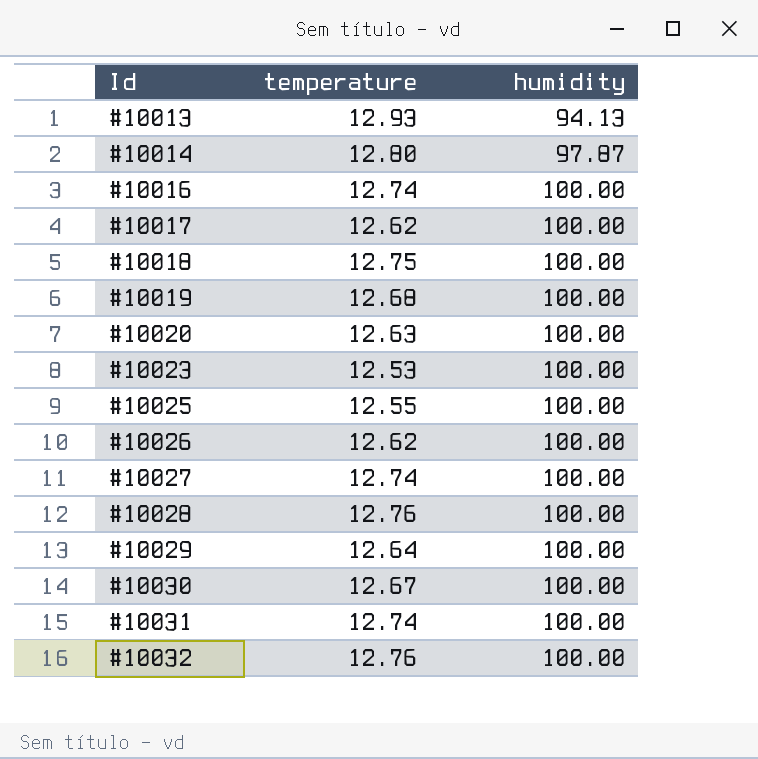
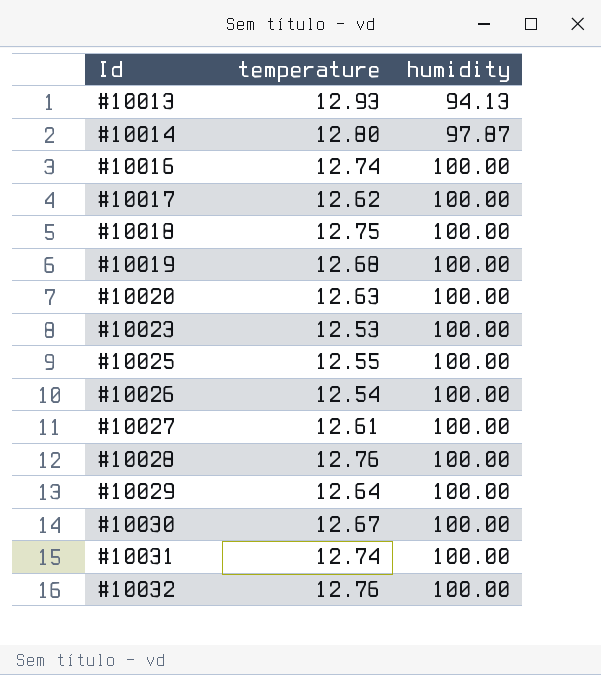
#10026 | temperature: 12.62 -> 12.54
#10027 | temperature: 12.74 -> 12.61

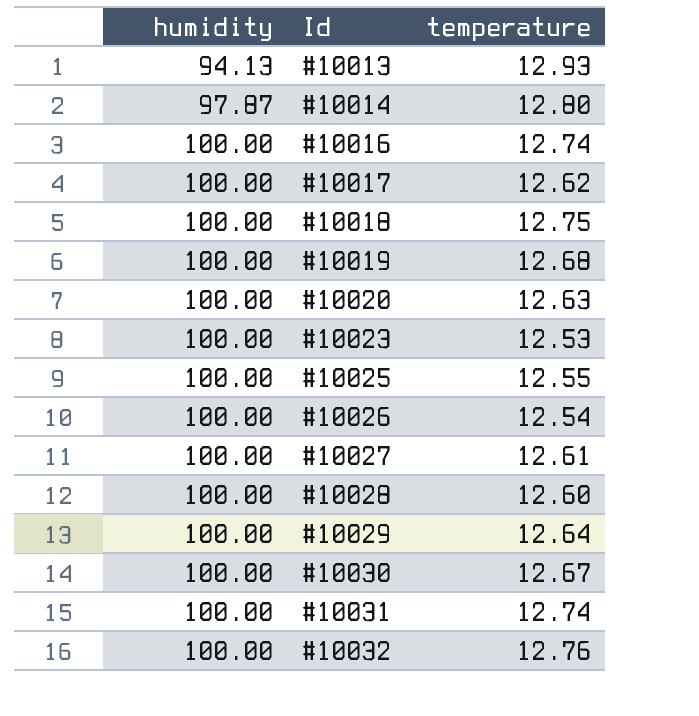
column humidity | position: 3 -> 1
#10028 | temperature: 12.76 -> 12.60

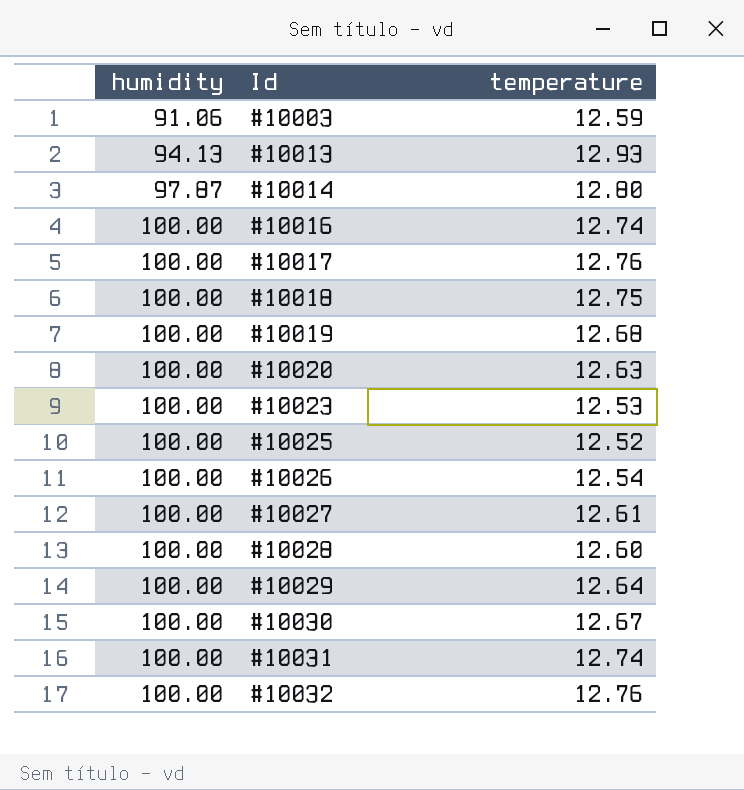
row #10003: none -> 91.06 | 12.59
#10017 | temperature: 12.62 -> 12.76
#10025 | temperature: 12.55 -> 12.52

